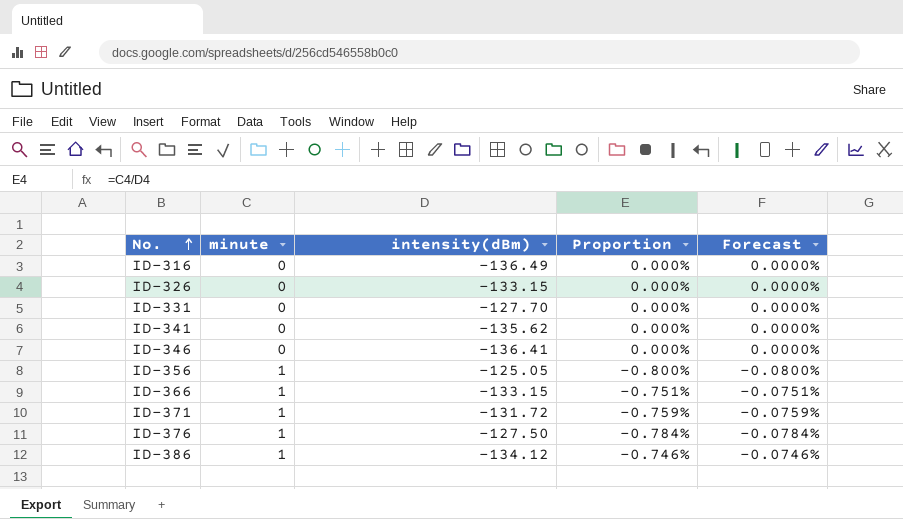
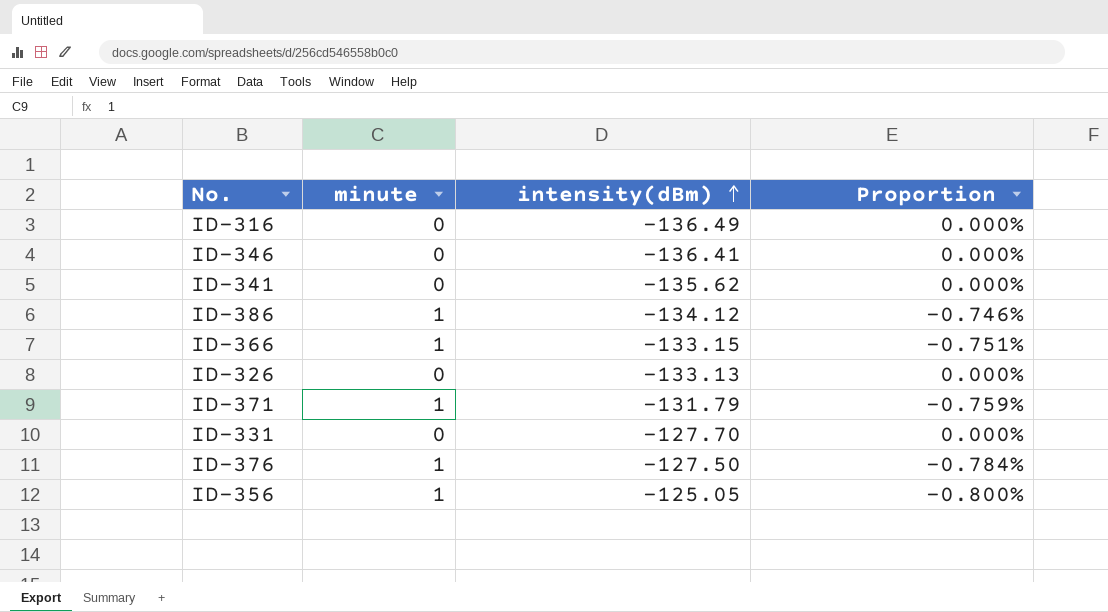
row order: No. ascending -> intensity(dBm) ascending
column Forecast | formula: [Proportion] * 0.1 -> none
ID-326 | intensity(dBm): -133.15 -> -133.13
ID-371 | intensity(dBm): -131.72 -> -131.79

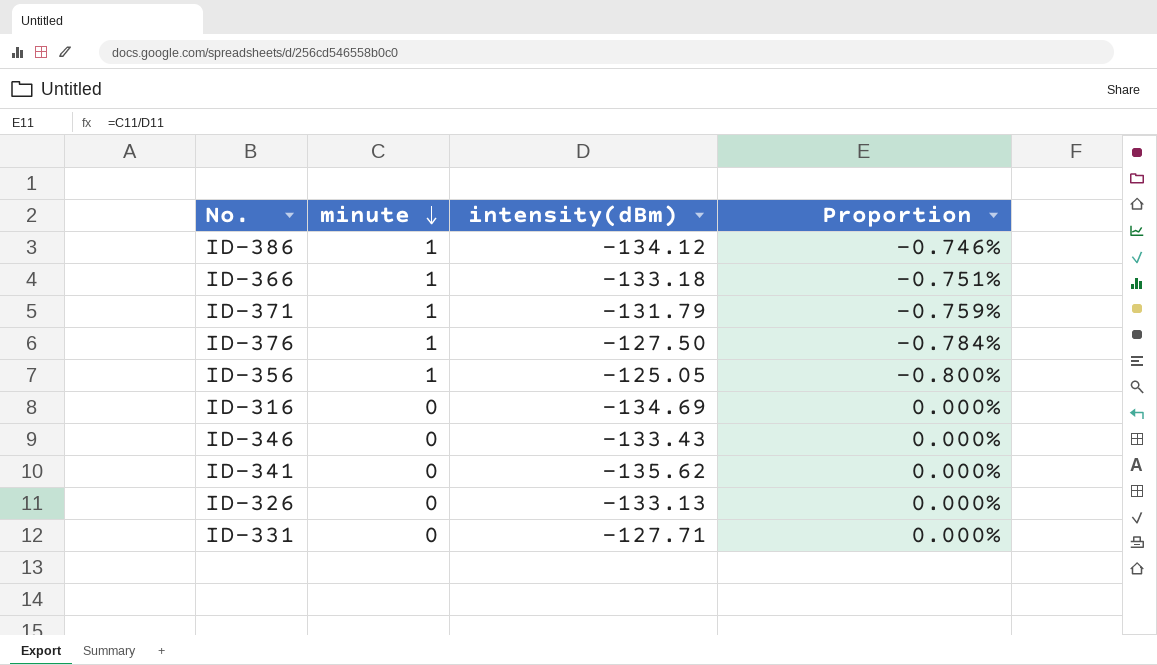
row order: intensity(dBm) ascending -> minute descending
ID-366 | intensity(dBm): -133.15 -> -133.18
ID-316 | intensity(dBm): -136.49 -> -134.69
ID-346 | intensity(dBm): -136.41 -> -133.43
ID-331 | intensity(dBm): -127.70 -> -127.71

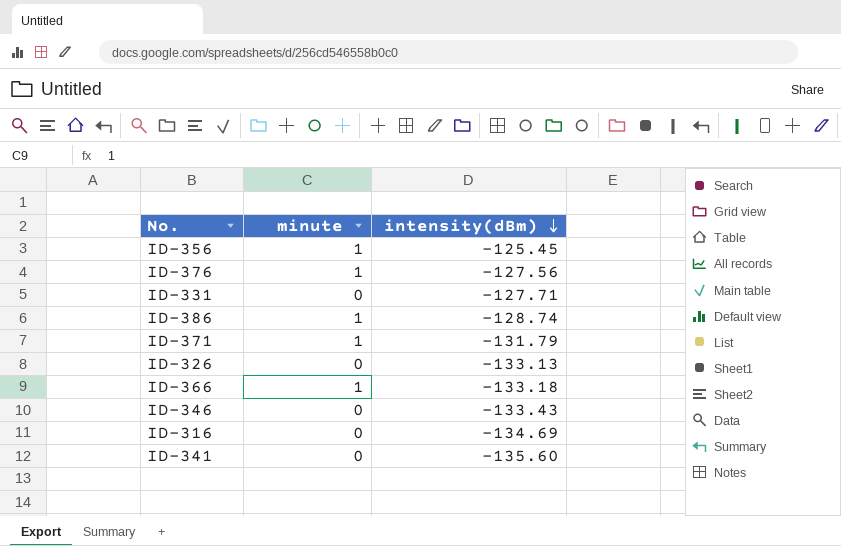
row order: minute descending -> intensity(dBm) descending
column Proportion | formula: [minute] / [intensity(dBm)] -> none
ID-356 | intensity(dBm): -125.05 -> -125.45
ID-376 | intensity(dBm): -127.50 -> -127.56
ID-386 | intensity(dBm): -134.12 -> -128.74
ID-341 | intensity(dBm): -135.62 -> -135.60

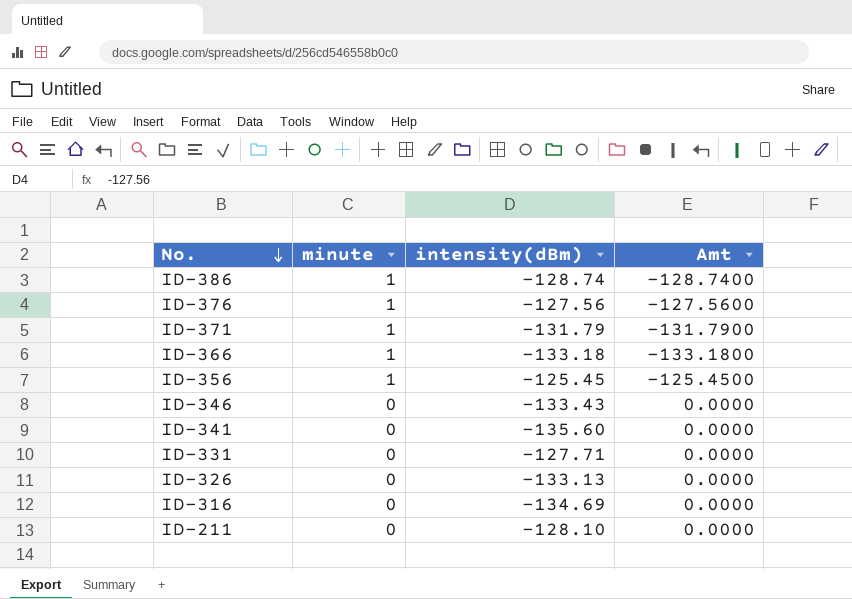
row order: intensity(dBm) descending -> No. descending
column Amt | formula: none -> [minute] * [intensity(dBm)]
row ID-211: none -> 0 | -128.10 | 0.0000

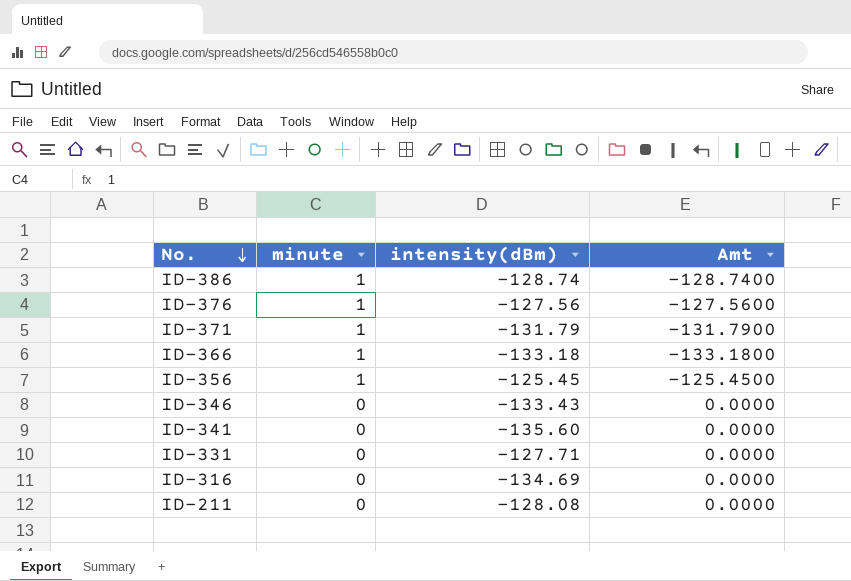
row ID-326: 0 | -133.13 | 0.0000 -> none
ID-211 | intensity(dBm): -128.10 -> -128.08

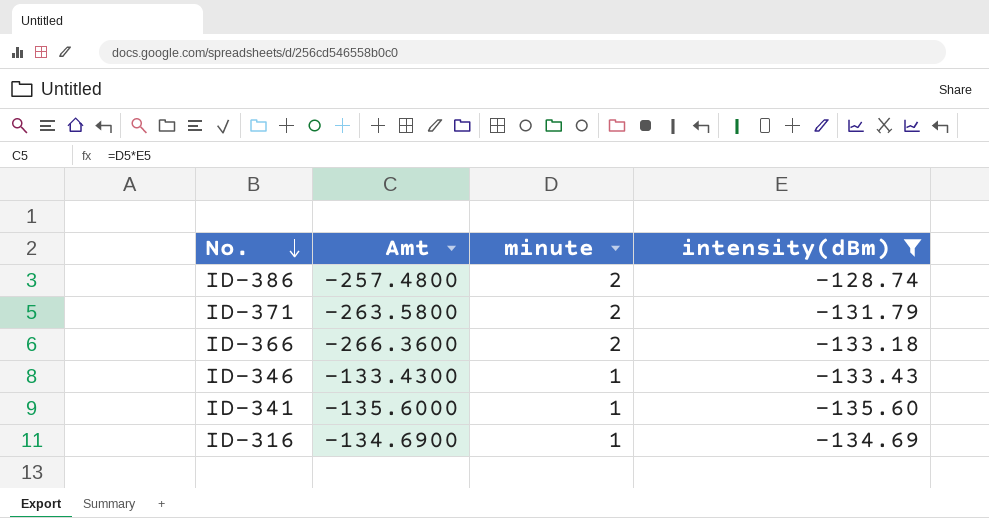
filter: none -> intensity(dBm) <= -128.74
column Amt | position: 4 -> 2
ID-386 | Amt: -128.7400 -> -257.4800
ID-386 | minute: 1 -> 2
ID-371 | Amt: -131.7900 -> -263.5800
ID-371 | minute: 1 -> 2
ID-366 | Amt: -133.1800 -> -266.3600
ID-366 | minute: 1 -> 2
ID-346 | Amt: 0.0000 -> -133.4300
ID-346 | minute: 0 -> 1
ID-341 | Amt: 0.0000 -> -135.6000
ID-341 | minute: 0 -> 1
ID-316 | Amt: 0.0000 -> -134.6900
ID-316 | minute: 0 -> 1

